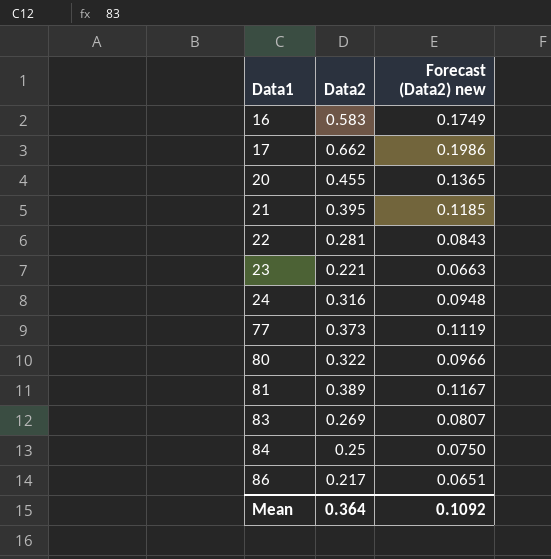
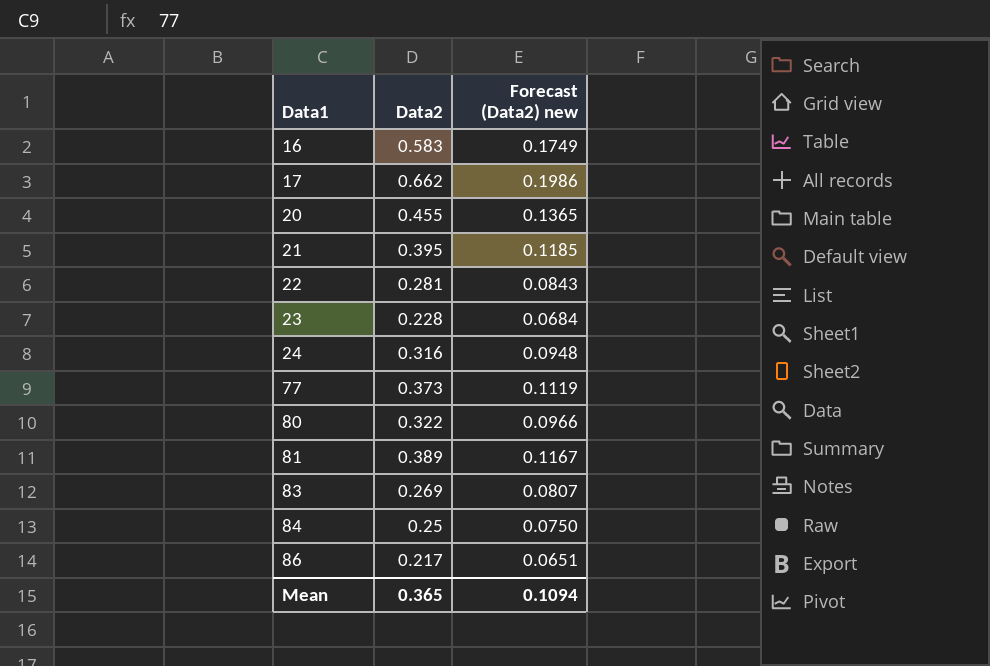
23 | Data2: 0.221 -> 0.228
23 | Forecast (Data2) new: 0.0663 -> 0.0684
Mean | Data2: 0.364 -> 0.365
Mean | Forecast (Data2) new: 0.1092 -> 0.1094

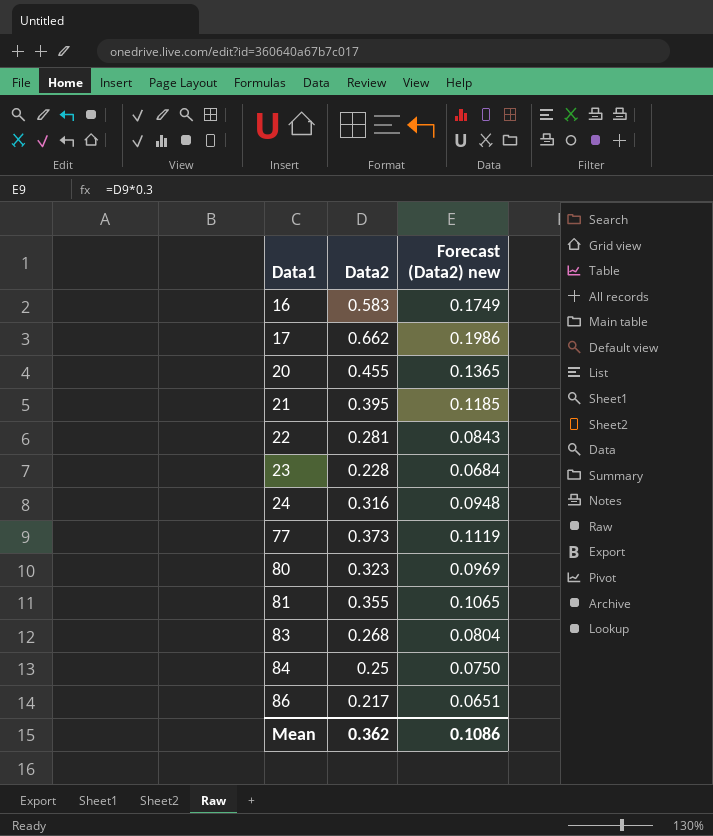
80 | Data2: 0.322 -> 0.323
80 | Forecast (Data2) new: 0.0966 -> 0.0969
81 | Data2: 0.389 -> 0.355
81 | Forecast (Data2) new: 0.1167 -> 0.1065
83 | Data2: 0.269 -> 0.268
83 | Forecast (Data2) new: 0.0807 -> 0.0804
Mean | Data2: 0.365 -> 0.362
Mean | Forecast (Data2) new: 0.1094 -> 0.1086

